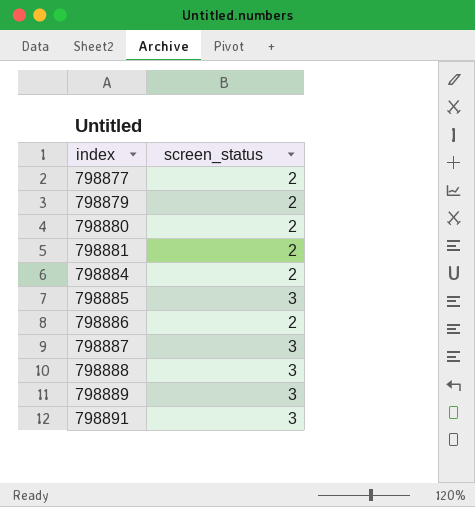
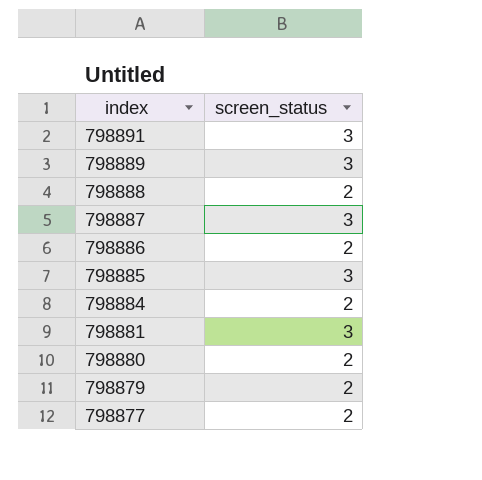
row order: index ascending -> index descending
798888 | screen_status: 3 -> 2
798881 | screen_status: 2 -> 3

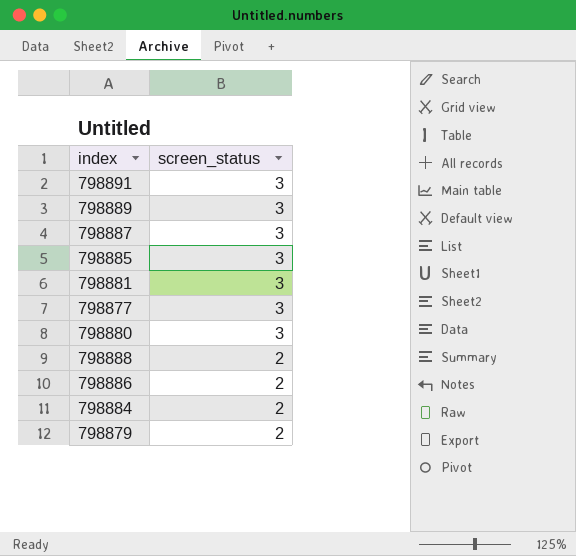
row order: index descending -> screen_status descending
798877 | screen_status: 2 -> 3
798880 | screen_status: 2 -> 3

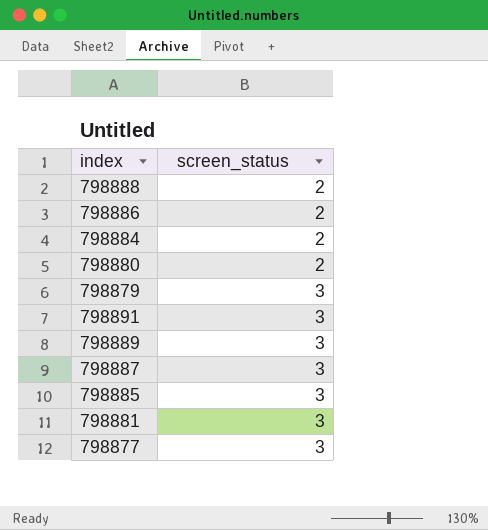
row order: screen_status descending -> screen_status ascending
798880 | screen_status: 3 -> 2
798879 | screen_status: 2 -> 3

